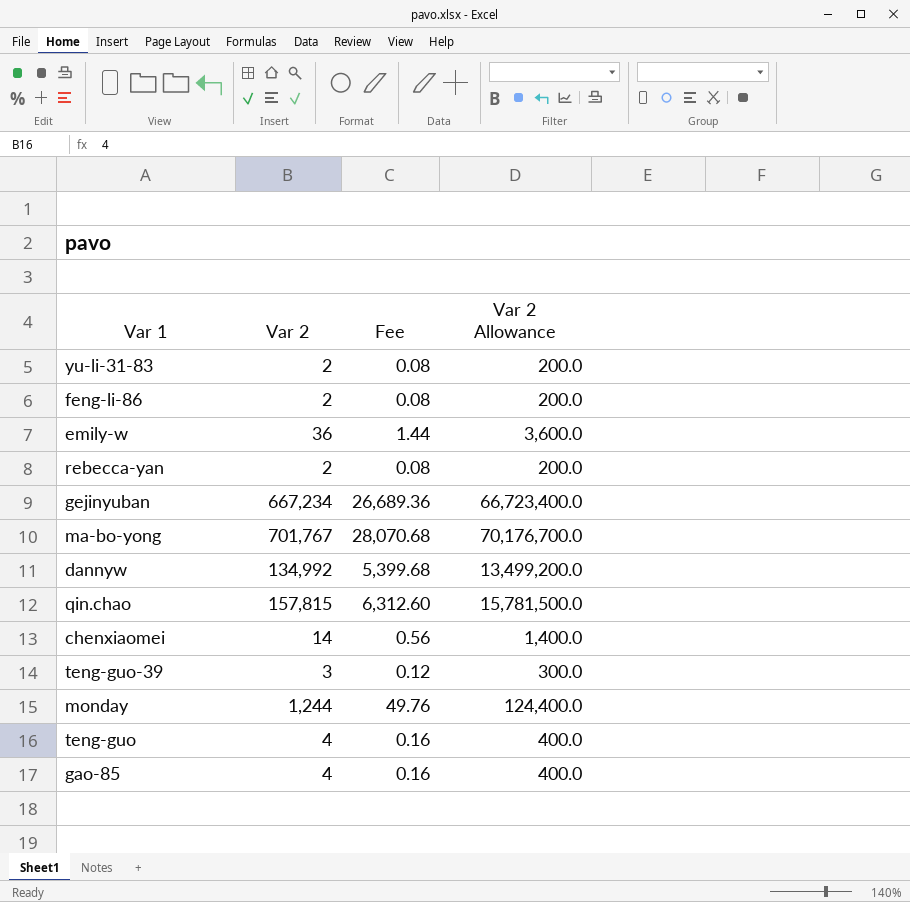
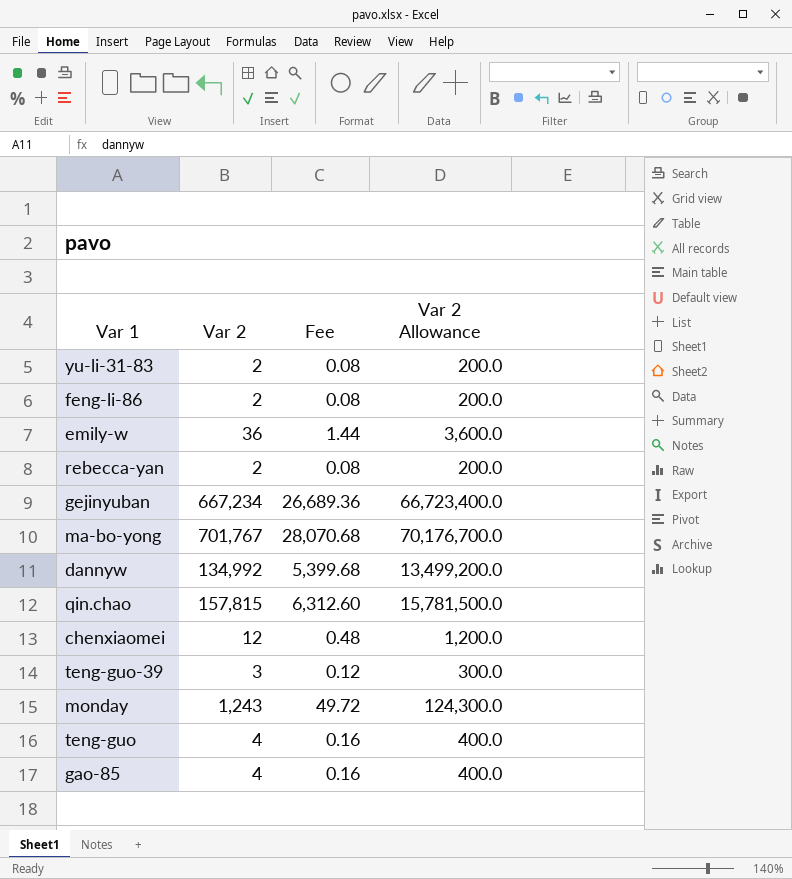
chenxiaomei | Var 2: 14 -> 12
chenxiaomei | Fee: 0.56 -> 0.48
chenxiaomei | Var 2 Allowance: 1,400.0 -> 1,200.0
monday | Var 2: 1,244 -> 1,243
monday | Fee: 49.76 -> 49.72
monday | Var 2 Allowance: 124,400.0 -> 124,300.0

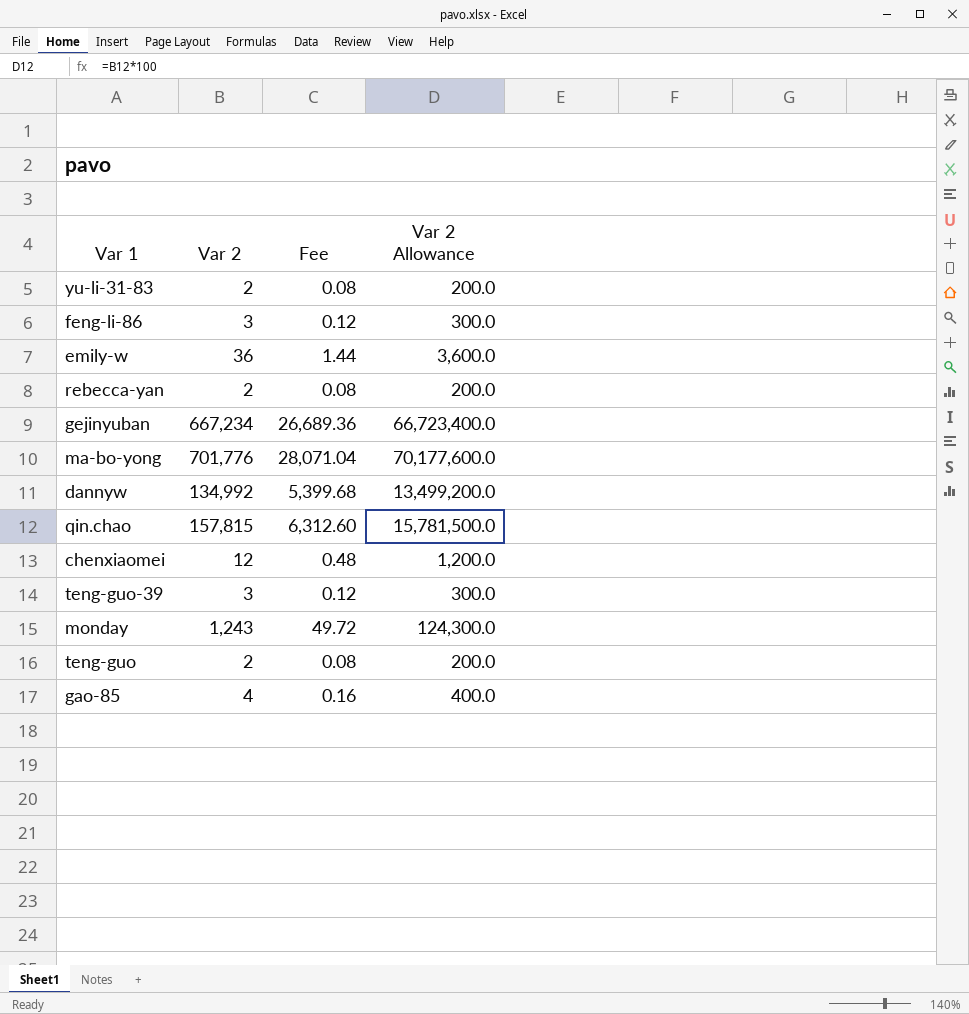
feng-li-86 | Var 2: 2 -> 3
feng-li-86 | Fee: 0.08 -> 0.12
feng-li-86 | Var 2 Allowance: 200.0 -> 300.0
ma-bo-yong | Var 2: 701,767 -> 701,776
ma-bo-yong | Fee: 28,070.68 -> 28,071.04
ma-bo-yong | Var 2 Allowance: 70,176,700.0 -> 70,177,600.0
teng-guo | Var 2: 4 -> 2
teng-guo | Fee: 0.16 -> 0.08
teng-guo | Var 2 Allowance: 400.0 -> 200.0

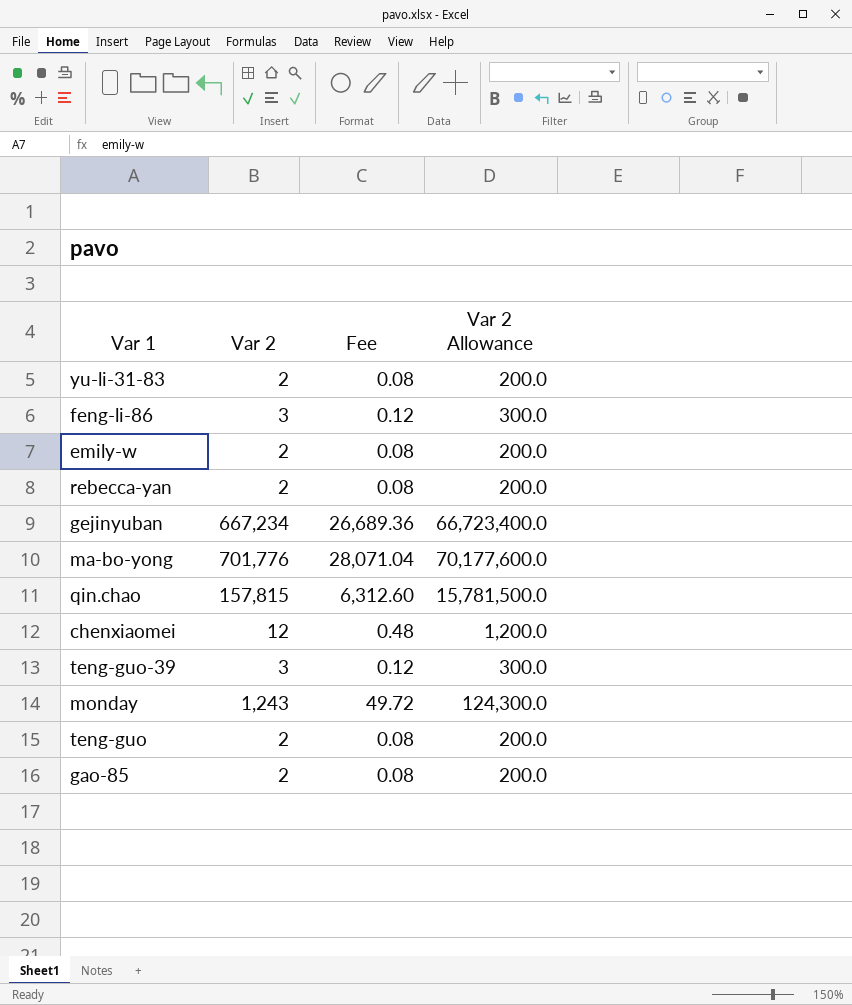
row dannyw: 134,992 | 5,399.68 | 13,499,200.0 -> none
emily-w | Var 2: 36 -> 2
emily-w | Fee: 1.44 -> 0.08
emily-w | Var 2 Allowance: 3,600.0 -> 200.0
gao-85 | Var 2: 4 -> 2
gao-85 | Fee: 0.16 -> 0.08
gao-85 | Var 2 Allowance: 400.0 -> 200.0

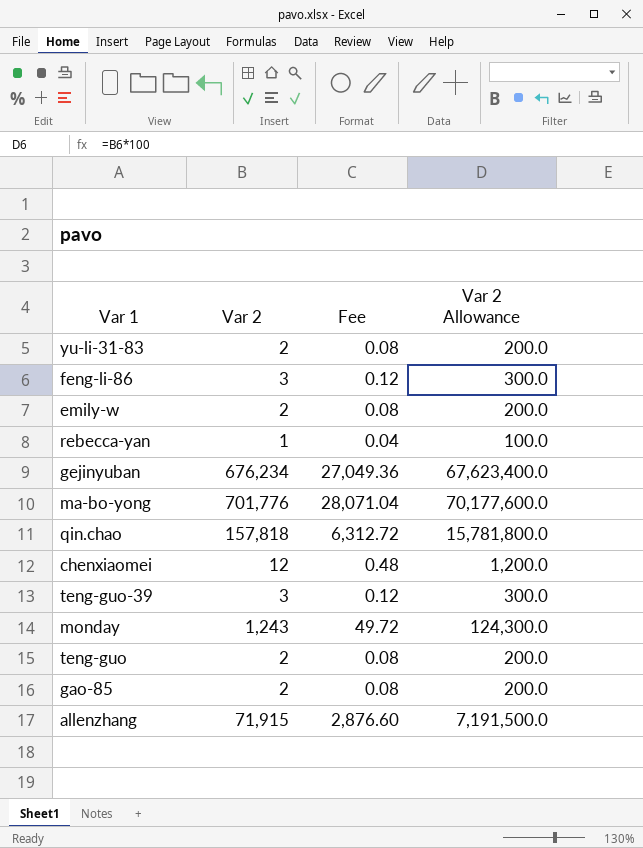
rebecca-yan | Var 2: 2 -> 1
rebecca-yan | Fee: 0.08 -> 0.04
rebecca-yan | Var 2 Allowance: 200.0 -> 100.0
gejinyuban | Var 2: 667,234 -> 676,234
gejinyuban | Fee: 26,689.36 -> 27,049.36
gejinyuban | Var 2 Allowance: 66,723,400.0 -> 67,623,400.0
qin.chao | Var 2: 157,815 -> 157,818
qin.chao | Fee: 6,312.60 -> 6,312.72
qin.chao | Var 2 Allowance: 15,781,500.0 -> 15,781,800.0
row allenzhang: none -> 71,915 | 2,876.60 | 7,191,500.0

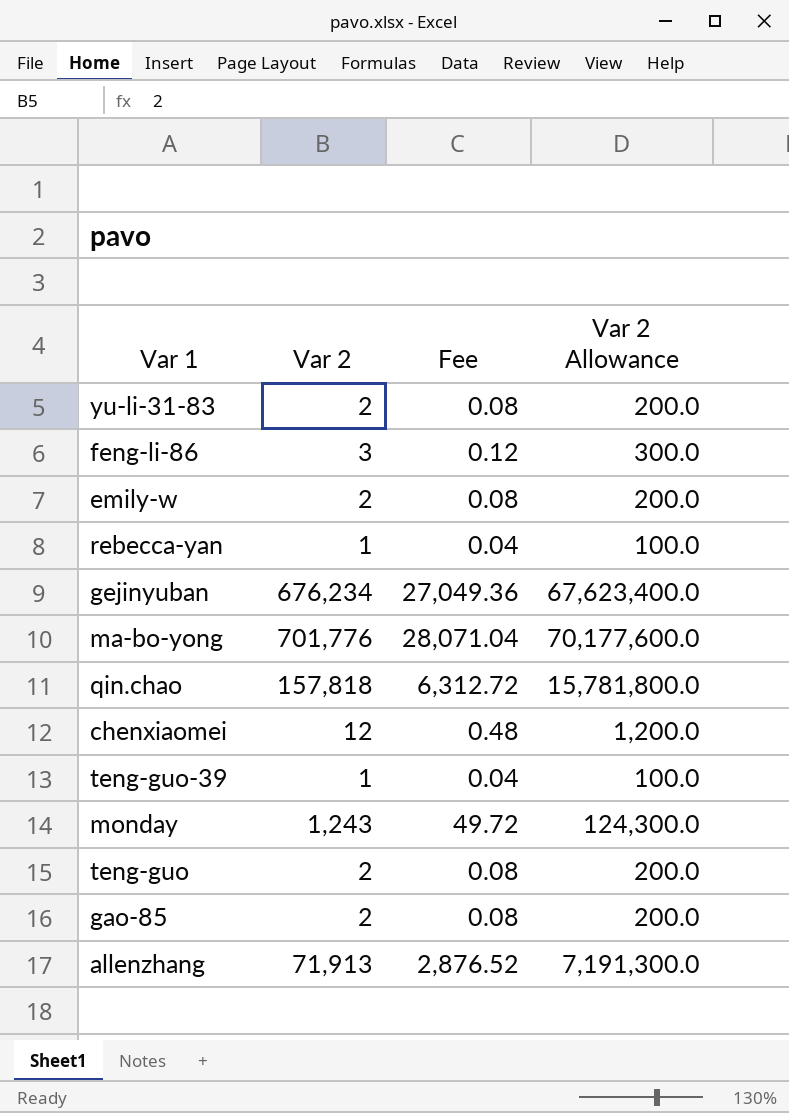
teng-guo-39 | Var 2: 3 -> 1
teng-guo-39 | Fee: 0.12 -> 0.04
teng-guo-39 | Var 2 Allowance: 300.0 -> 100.0
allenzhang | Var 2: 71,915 -> 71,913
allenzhang | Fee: 2,876.60 -> 2,876.52
allenzhang | Var 2 Allowance: 7,191,500.0 -> 7,191,300.0

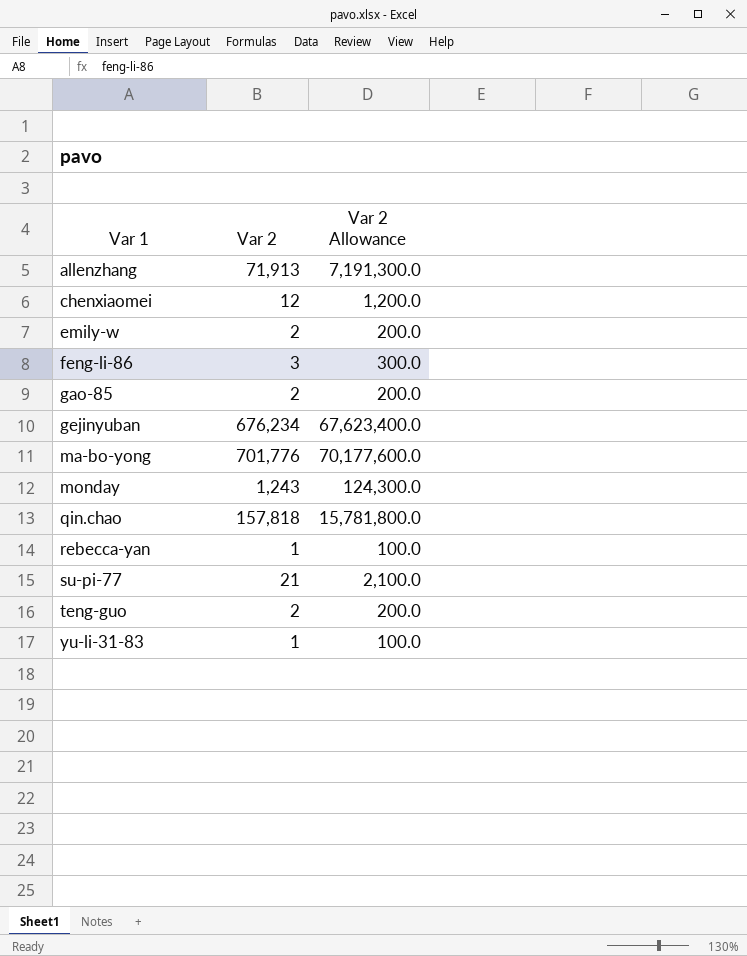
row order: none -> Var 1 ascending
column Fee | formula: [Var 2] * 0.04 -> none
row teng-guo-39: 1 | 0.04 | 100.0 -> none
row su-pi-77: none -> 21 | 2,100.0
yu-li-31-83 | Var 2: 2 -> 1
yu-li-31-83 | Var 2 Allowance: 200.0 -> 100.0

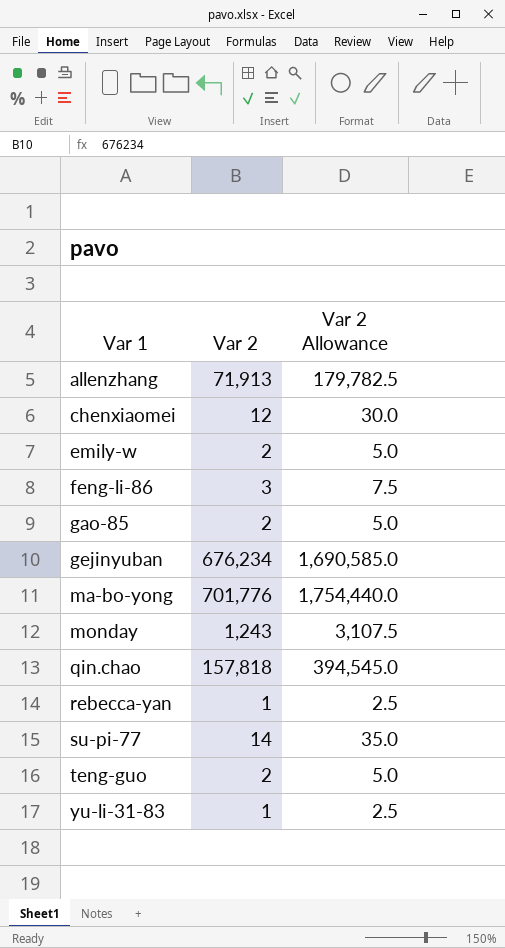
column Var 2 Allowance | formula: [Var 2] * 100 -> [Var 2] * 2.5
su-pi-77 | Var 2: 21 -> 14

